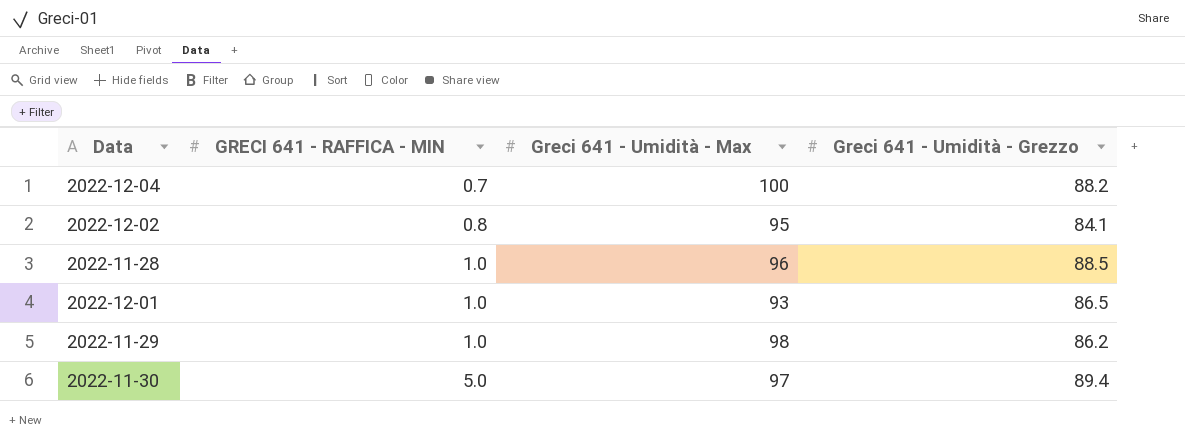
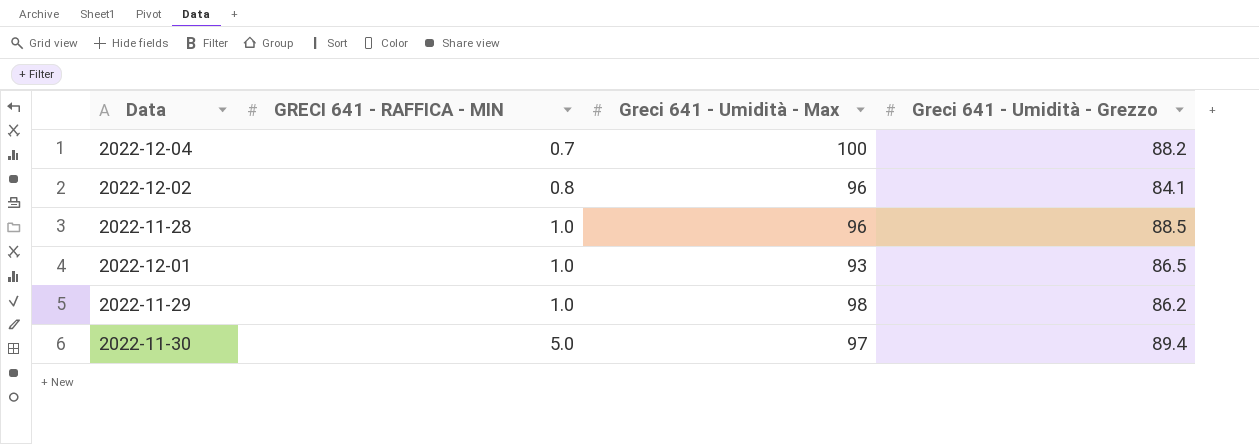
2022-12-02 | Greci 641 - Umidità - Max: 95 -> 96

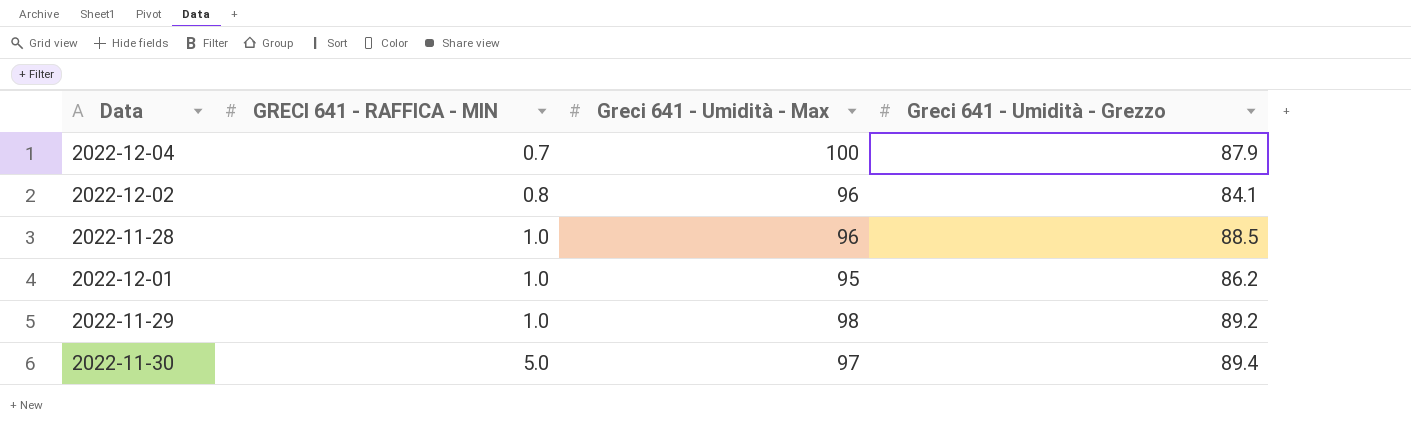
2022-12-04 | Greci 641 - Umidità - Grezzo: 88.2 -> 87.9
2022-12-01 | Greci 641 - Umidità - Max: 93 -> 95
2022-12-01 | Greci 641 - Umidità - Grezzo: 86.5 -> 86.2
2022-11-29 | Greci 641 - Umidità - Grezzo: 86.2 -> 89.2

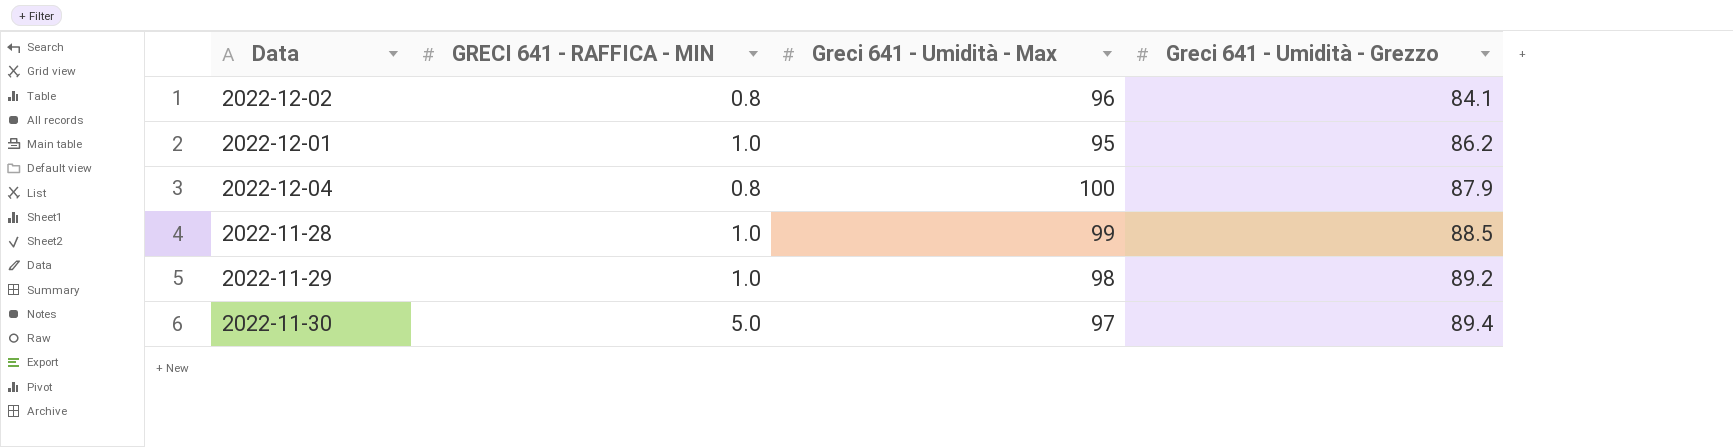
row order: GRECI 641 - RAFFICA - MIN ascending -> Greci 641 - Umidità - Grezzo ascending
2022-12-04 | GRECI 641 - RAFFICA - MIN: 0.7 -> 0.8
2022-11-28 | Greci 641 - Umidità - Max: 96 -> 99

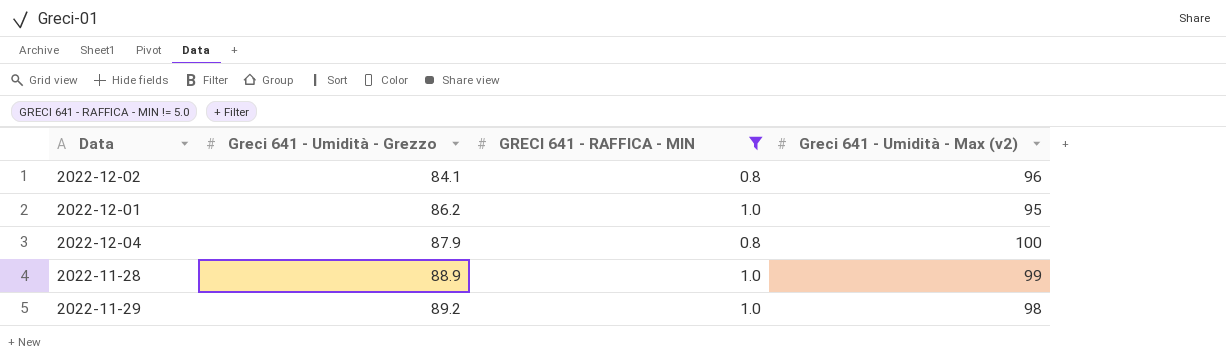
filter: none -> GRECI 641 - RAFFICA - MIN != 5.0
column Greci 641 - Umidità - Grezzo | position: 4 -> 2
column name: Greci 641 - Umidità - Max -> Greci 641 - Umidità - Max (v2)
2022-11-28 | Greci 641 - Umidità - Grezzo: 88.5 -> 88.9

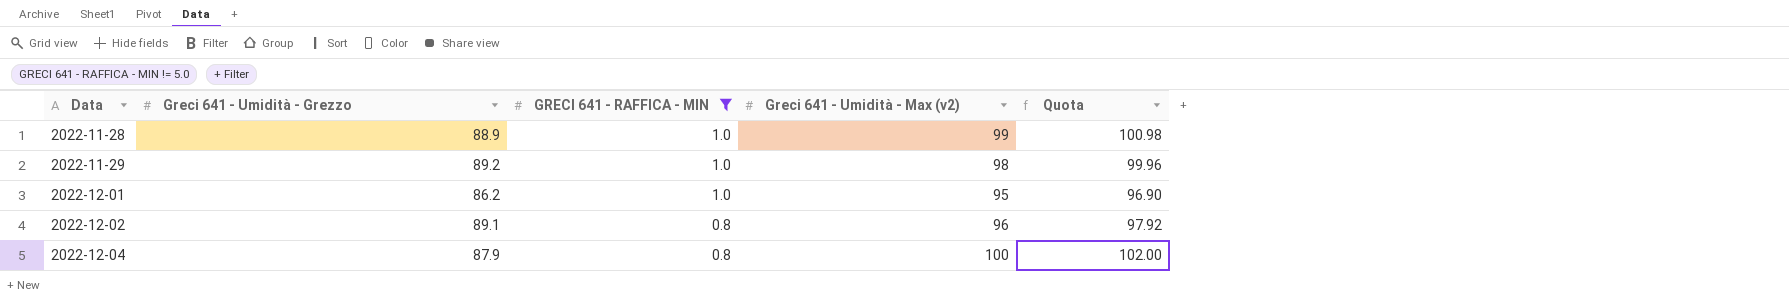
row order: Greci 641 - Umidità - Grezzo ascending -> Data ascending
column Quota | formula: none -> [Greci 641 - Umidità - Max (v2)] * 1.02
2022-12-02 | Greci 641 - Umidità - Grezzo: 84.1 -> 89.1

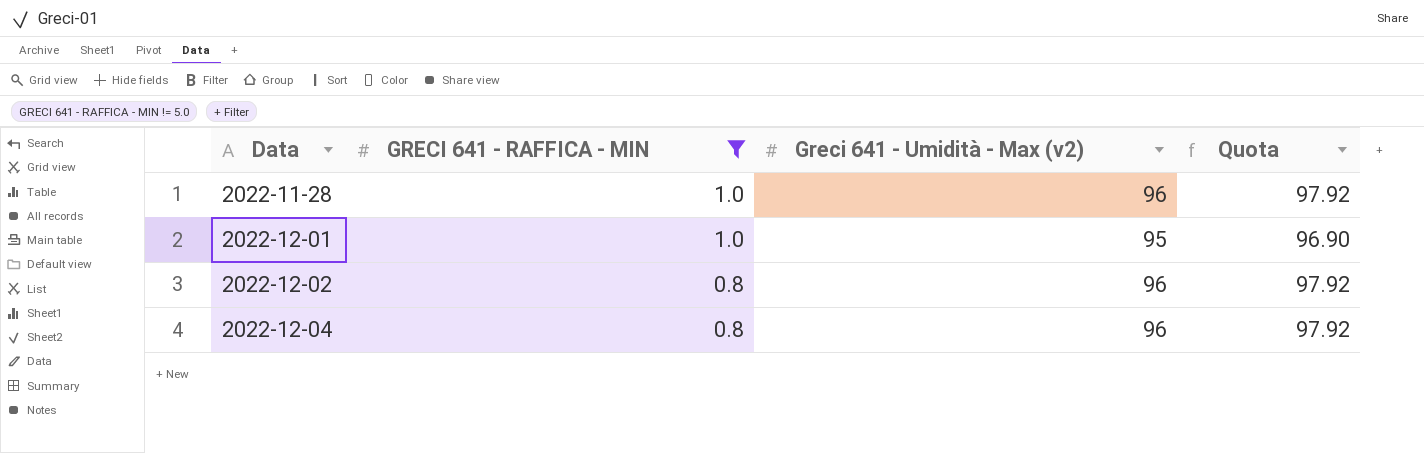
column Greci 641 - Umidità - Grezzo | position: 2 -> none
row 2022-11-29: 89.2 | 1.0 | 98 | 99.96 -> none
2022-11-28 | Greci 641 - Umidità - Max (v2): 99 -> 96
2022-11-28 | Quota: 100.98 -> 97.92
2022-12-04 | Greci 641 - Umidità - Max (v2): 100 -> 96
2022-12-04 | Quota: 102.00 -> 97.92

